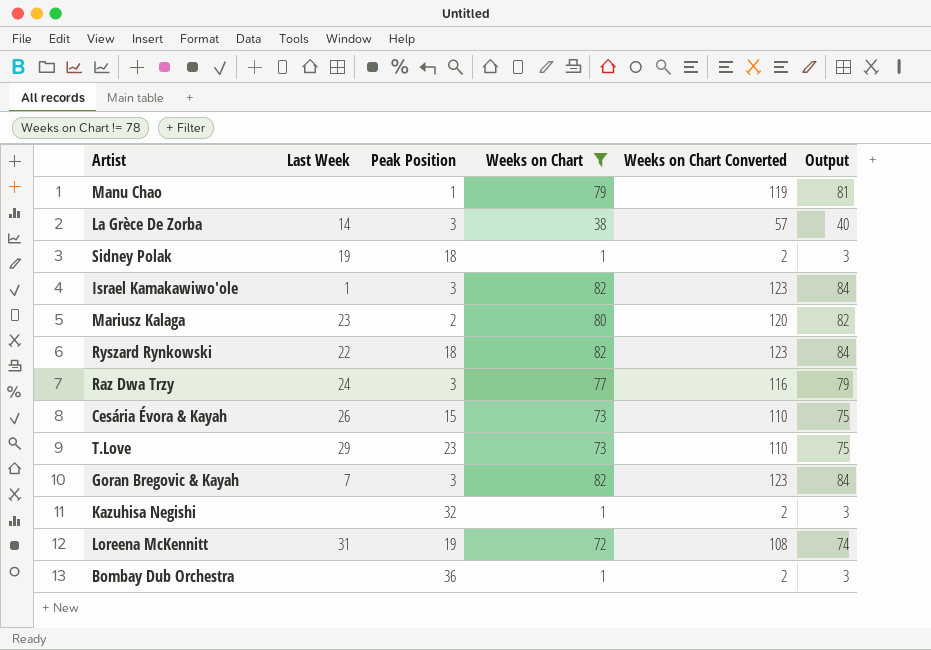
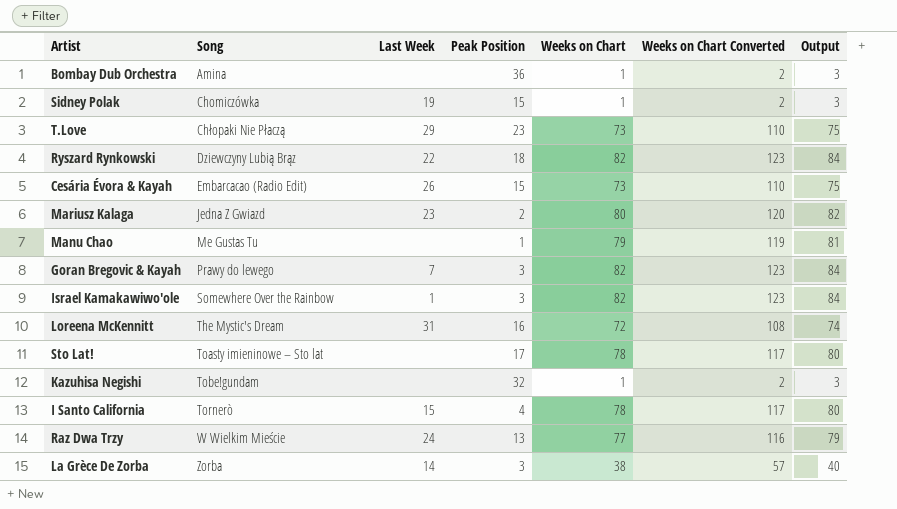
filter: Weeks on Chart != 78 -> none
row order: none -> Song ascending
column Song | position: none -> 2
Sidney Polak | Peak Position: 18 -> 15
Loreena McKennitt | Peak Position: 19 -> 16
Raz Dwa Trzy | Peak Position: 3 -> 13

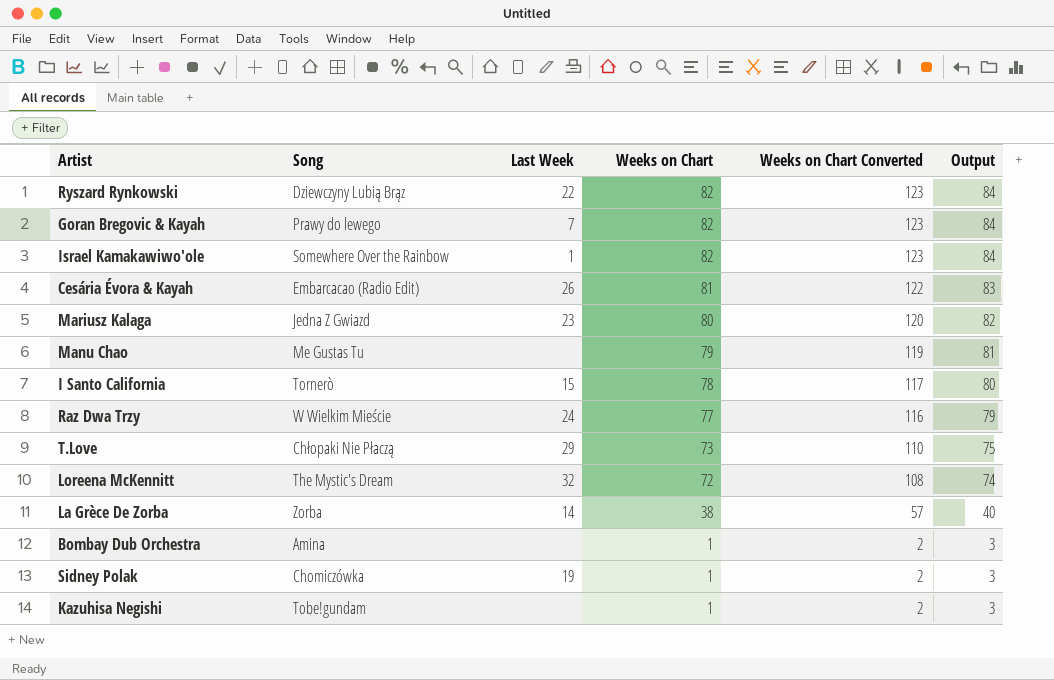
row order: Song ascending -> Weeks on Chart descending
column Peak Position | position: 4 -> none
row Sto Lat!: Toasty imieninowe – Sto lat | none | 17 | 78 | 117 | 80 -> none
Cesária Évora & Kayah | Weeks on Chart: 73 -> 81
Cesária Évora & Kayah | Weeks on Chart Converted: 110 -> 122
Cesária Évora & Kayah | Output: 75 -> 83
Loreena McKennitt | Last Week: 31 -> 32

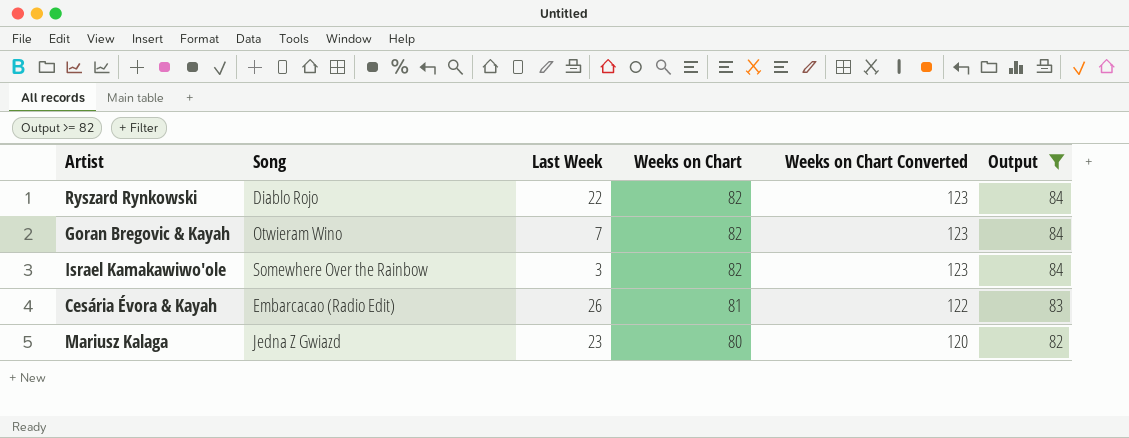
filter: none -> Output >= 82
Ryszard Rynkowski | Song: Dziewczyny Lubią Brąz -> Diablo Rojo
Goran Bregovic & Kayah | Song: Prawy do lewego -> Otwieram Wino
Israel Kamakawiwo'ole | Last Week: 1 -> 3

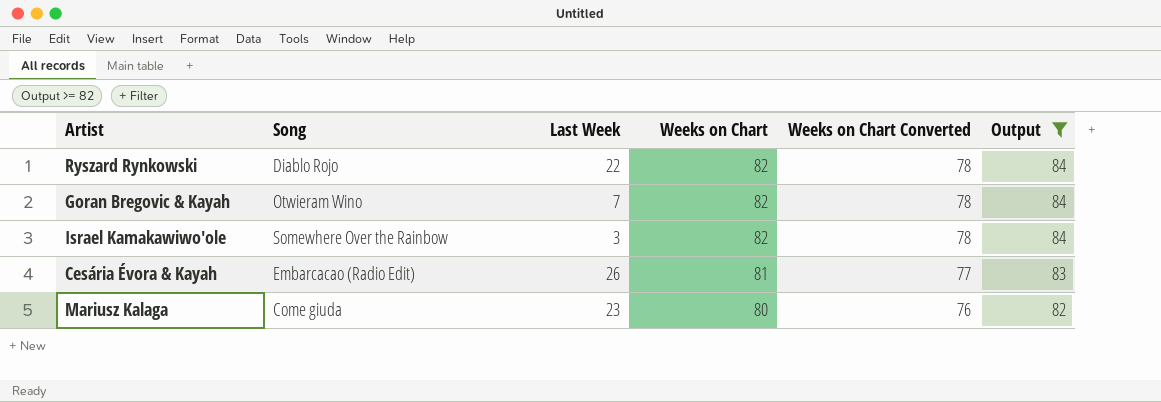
column Weeks on Chart Converted | formula: [Weeks on Chart] * 1.5 -> [Weeks on Chart] * 0.95
Mariusz Kalaga | Song: Jedna Z Gwiazd -> Come giuda

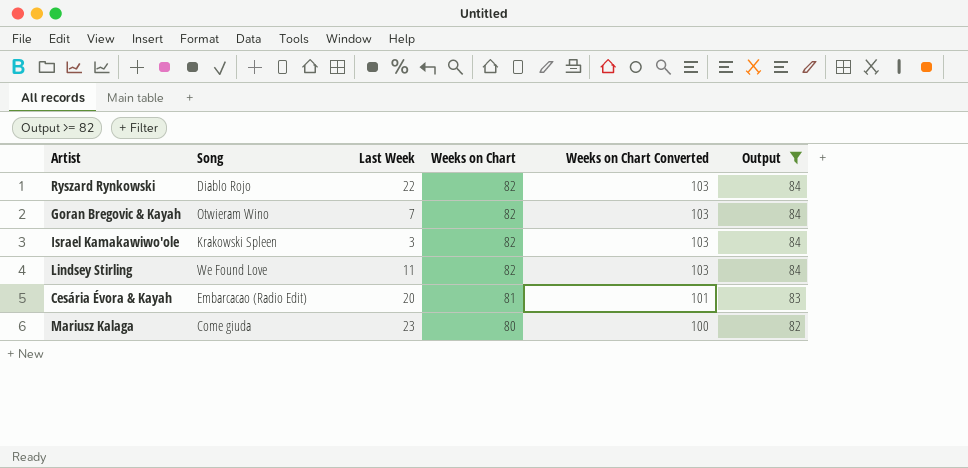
column Weeks on Chart Converted | formula: [Weeks on Chart] * 0.95 -> [Weeks on Chart] * 1.25
Israel Kamakawiwo'ole | Song: Somewhere Over the Rainbow -> Krakowski Spleen
row Lindsey Stirling: none -> We Found Love | 11 | 82 | 103 | 84
Cesária Évora & Kayah | Last Week: 26 -> 20

